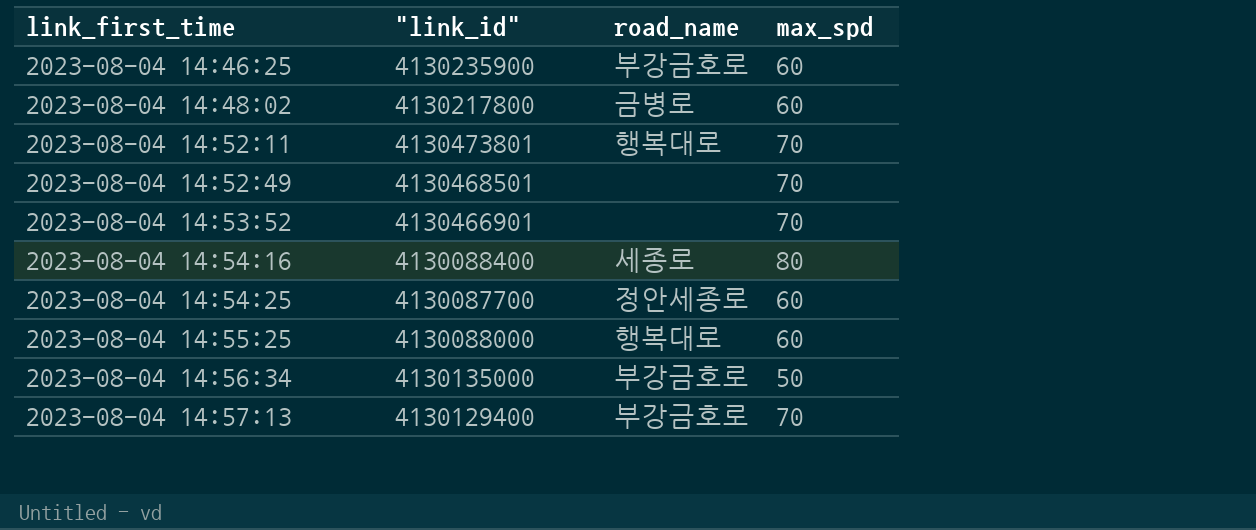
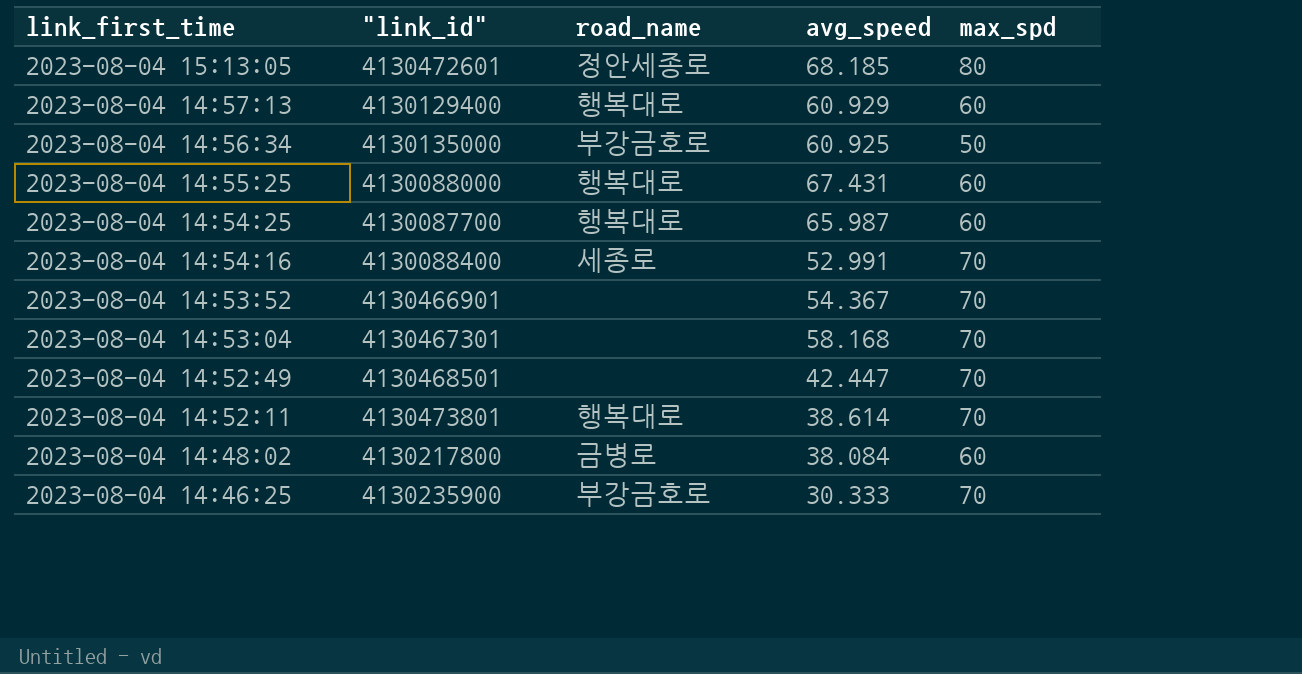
row order: link_first_time ascending -> link_first_time descending
column avg_speed | position: none -> 4
row 2023-08-04 15:13:05: none -> 4130472601 | 정안세종로 | 68.185 | 80
2023-08-04 14:57:13 | road_name: 부강금호로 -> 행복대로
2023-08-04 14:57:13 | max_spd: 70 -> 60
2023-08-04 14:54:25 | road_name: 정안세종로 -> 행복대로
2023-08-04 14:54:16 | max_spd: 80 -> 70
row 2023-08-04 14:53:04: none -> 4130467301 | none | 58.168 | 70
2023-08-04 14:46:25 | max_spd: 60 -> 70

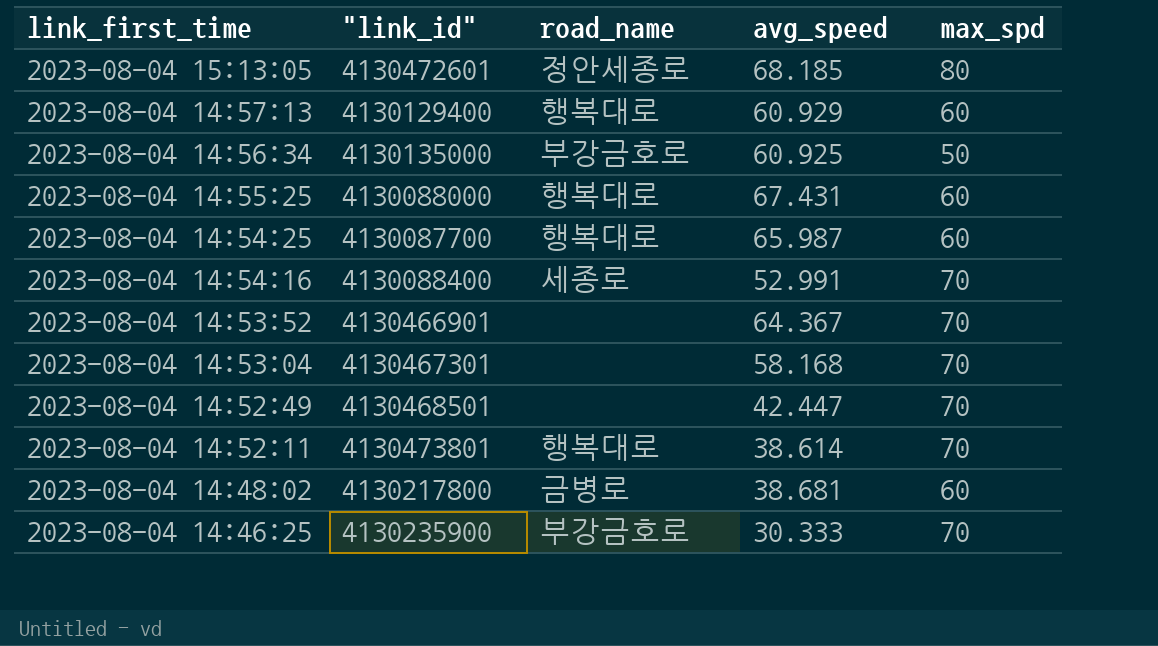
2023-08-04 14:53:52 | avg_speed: 54.367 -> 64.367
2023-08-04 14:48:02 | avg_speed: 38.084 -> 38.681

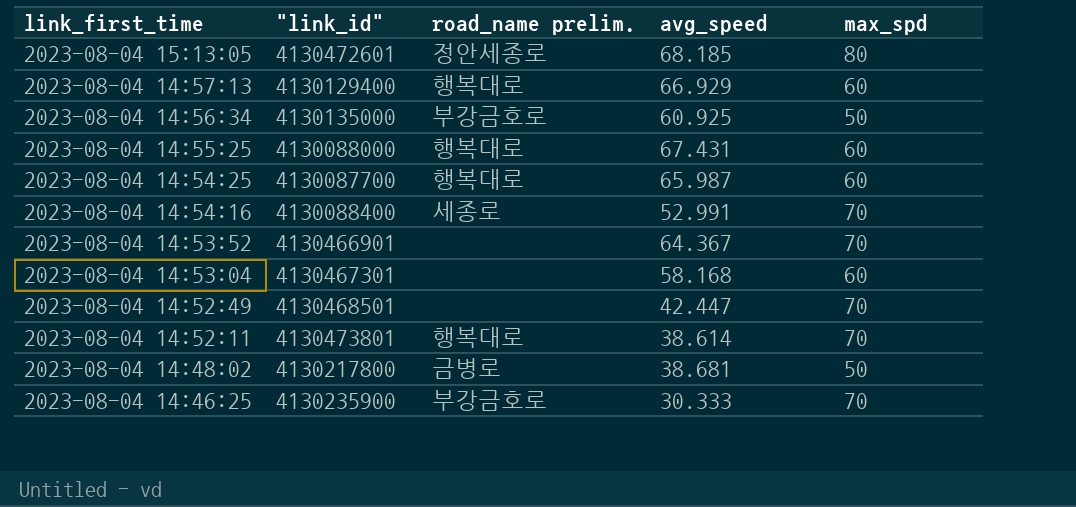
column name: road_name -> road_name prelim.
2023-08-04 14:57:13 | avg_speed: 60.929 -> 66.929
2023-08-04 14:53:04 | max_spd: 70 -> 60
2023-08-04 14:48:02 | max_spd: 60 -> 50

